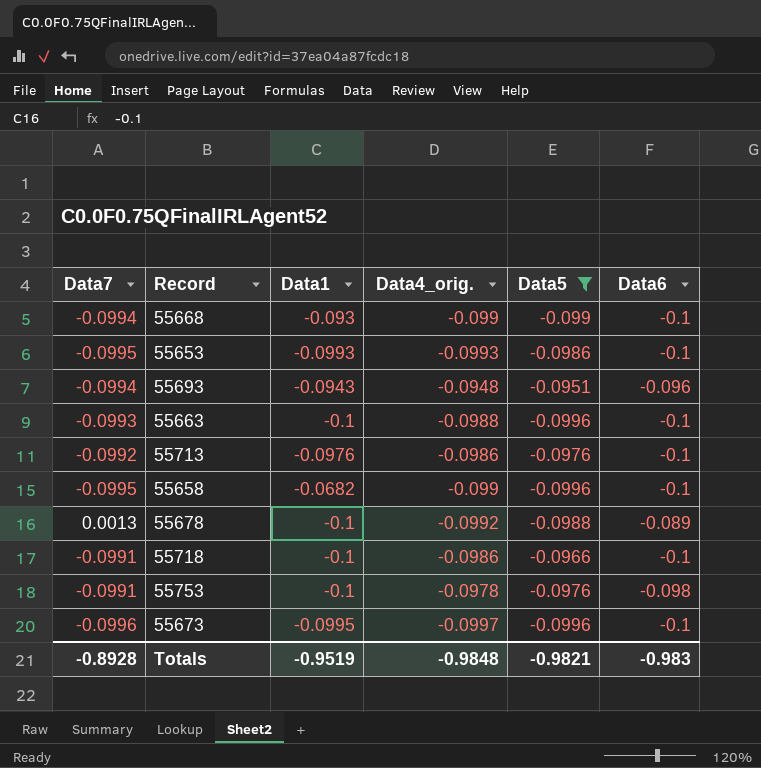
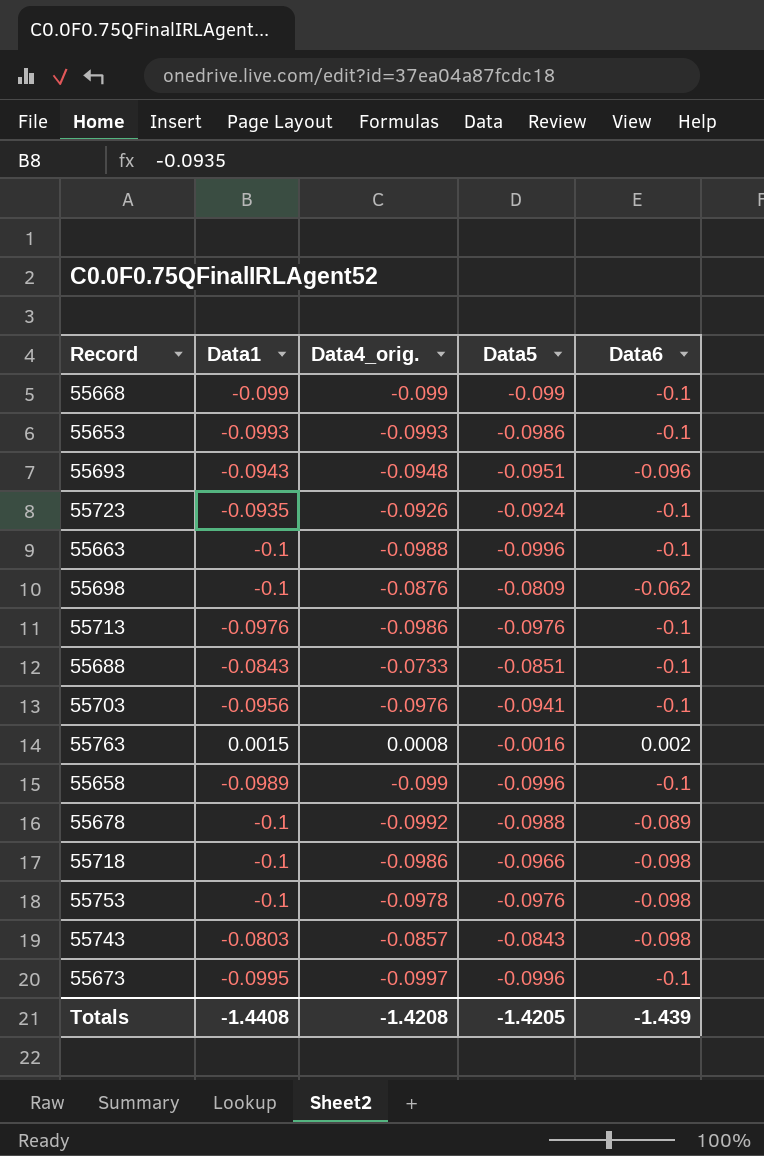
filter: Data5 <= -0.0951 -> none
column Data7 | position: 1 -> none
55668 | Data1: -0.093 -> -0.099
55658 | Data1: -0.0682 -> -0.0989
55718 | Data6: -0.1 -> -0.098
Totals | Data1: -0.9519 -> -1.4408
Totals | Data4_orig.: -0.9848 -> -1.4208
Totals | Data5: -0.9821 -> -1.4205
Totals | Data6: -0.983 -> -1.439

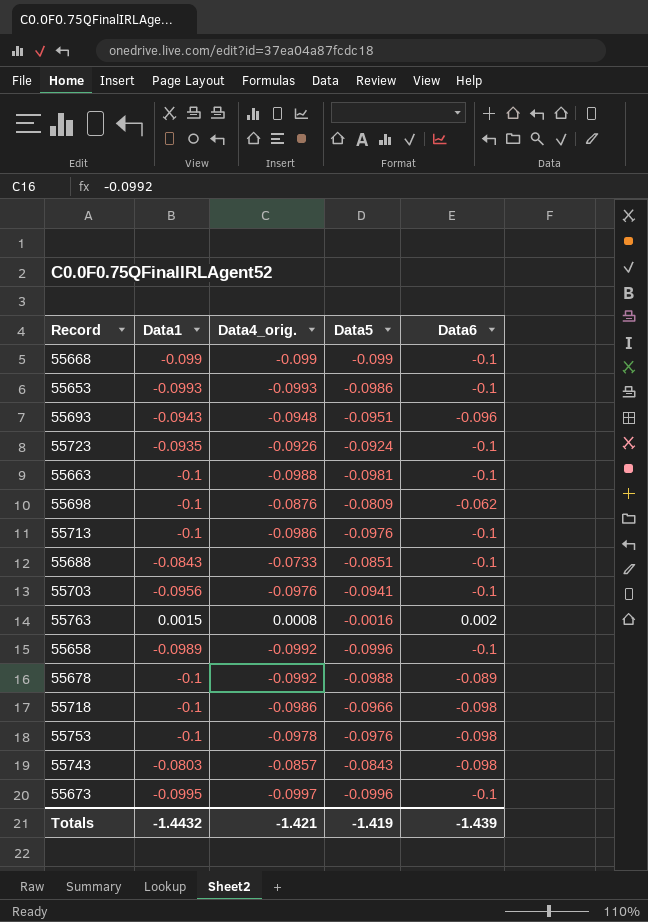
55663 | Data5: -0.0996 -> -0.0981
55713 | Data1: -0.0976 -> -0.1
55658 | Data4_orig.: -0.099 -> -0.0992
Totals | Data1: -1.4408 -> -1.4432
Totals | Data4_orig.: -1.4208 -> -1.421
Totals | Data5: -1.4205 -> -1.419

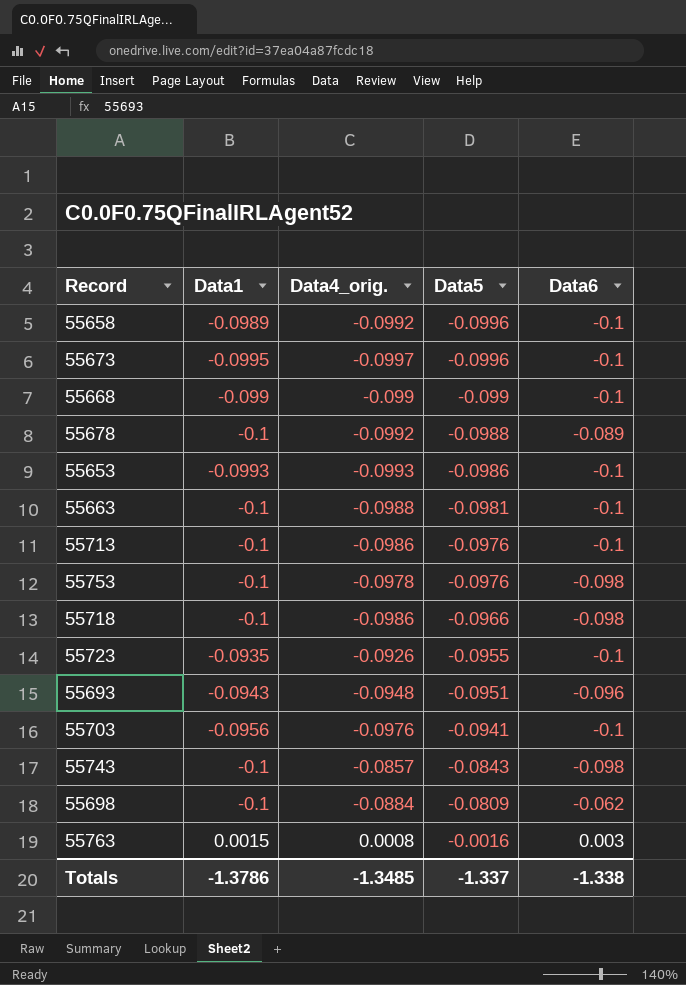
row order: none -> Data5 ascending
row 55688: -0.0843 | -0.0733 | -0.0851 | -0.1 -> none
55723 | Data5: -0.0924 -> -0.0955
55743 | Data1: -0.0803 -> -0.1
55698 | Data4_orig.: -0.0876 -> -0.0884
55763 | Data6: 0.002 -> 0.003
Totals | Data1: -1.4432 -> -1.3786
Totals | Data4_orig.: -1.421 -> -1.3485
Totals | Data5: -1.419 -> -1.337
Totals | Data6: -1.439 -> -1.338

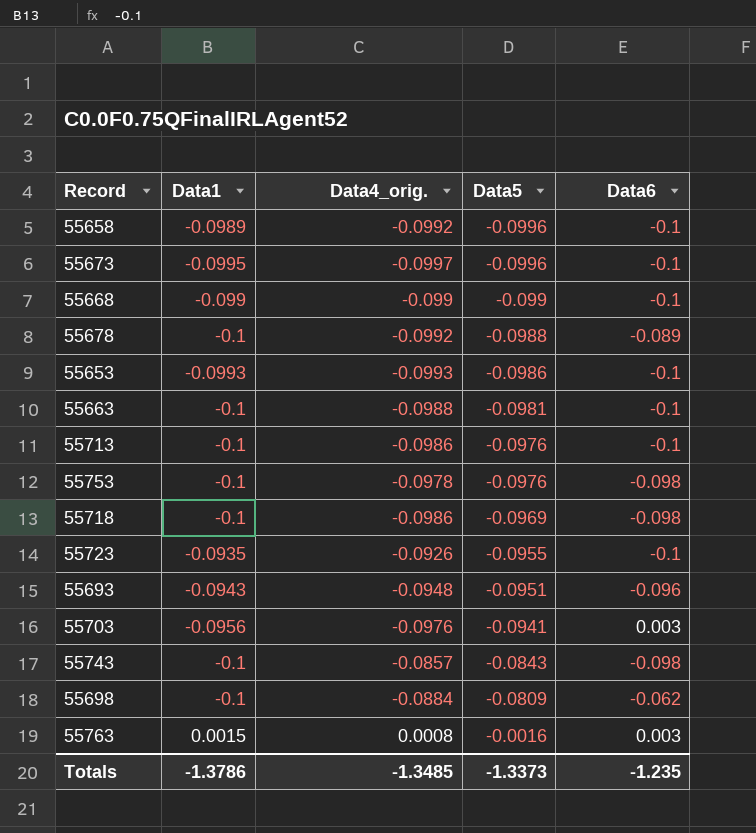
55718 | Data5: -0.0966 -> -0.0969
55703 | Data6: -0.1 -> 0.003
Totals | Data5: -1.337 -> -1.3373
Totals | Data6: -1.338 -> -1.235

